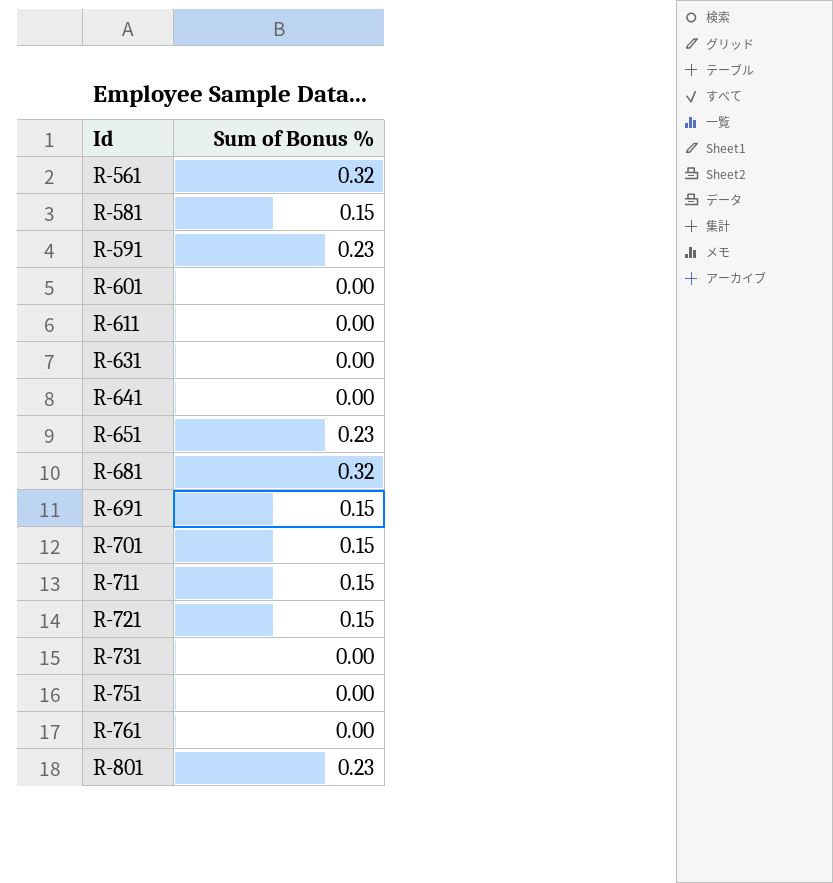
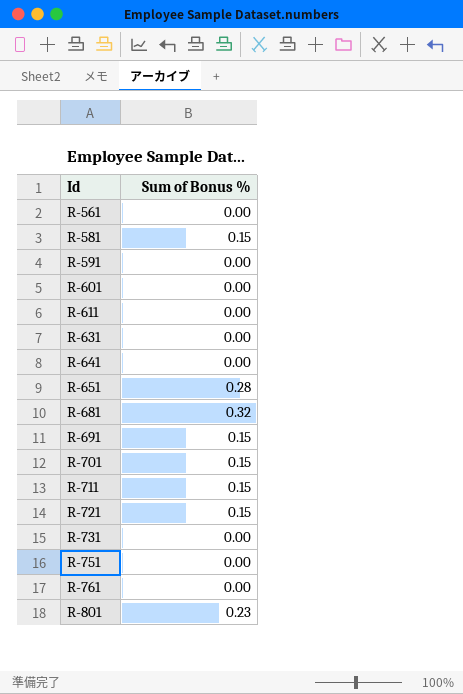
R-561 | Sum of Bonus %: 0.32 -> 0.00
R-591 | Sum of Bonus %: 0.23 -> 0.00
R-651 | Sum of Bonus %: 0.23 -> 0.28

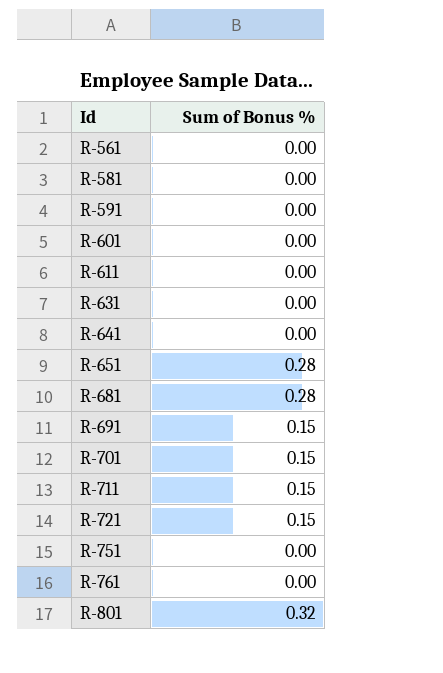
row R-731: 0.00 -> none
R-581 | Sum of Bonus %: 0.15 -> 0.00
R-681 | Sum of Bonus %: 0.32 -> 0.28
R-801 | Sum of Bonus %: 0.23 -> 0.32

